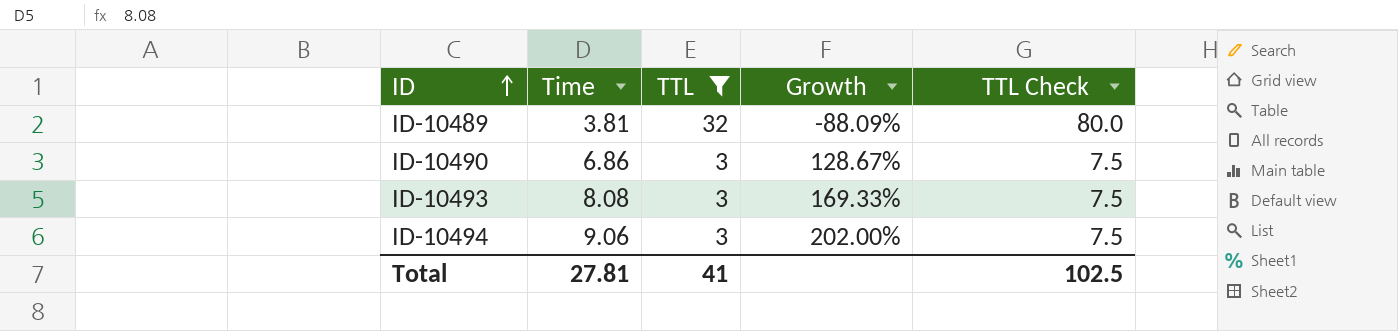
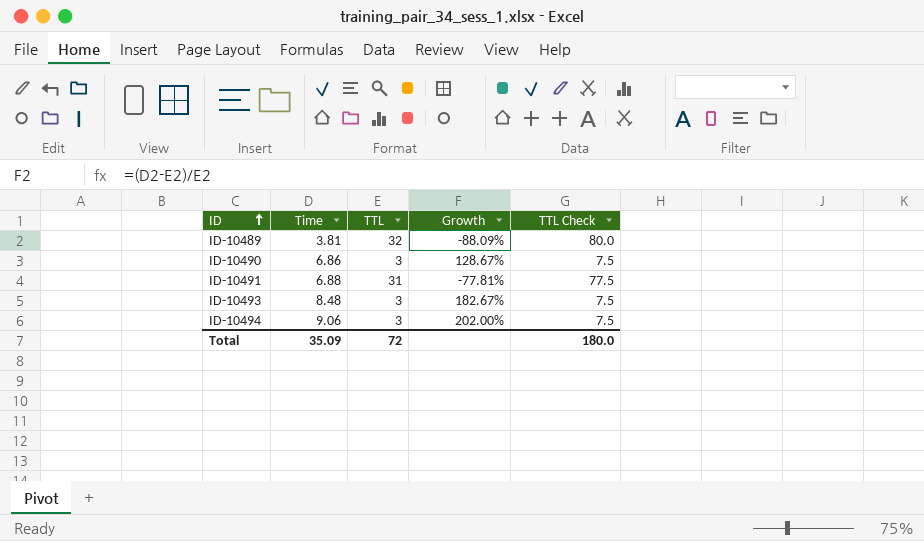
filter: TTL != 31 -> none
ID-10493 | Time: 8.08 -> 8.48
ID-10493 | Growth: 169.33% -> 182.67%
Total | Time: 27.81 -> 35.09
Total | TTL: 41 -> 72
Total | TTL Check: 102.5 -> 180.0

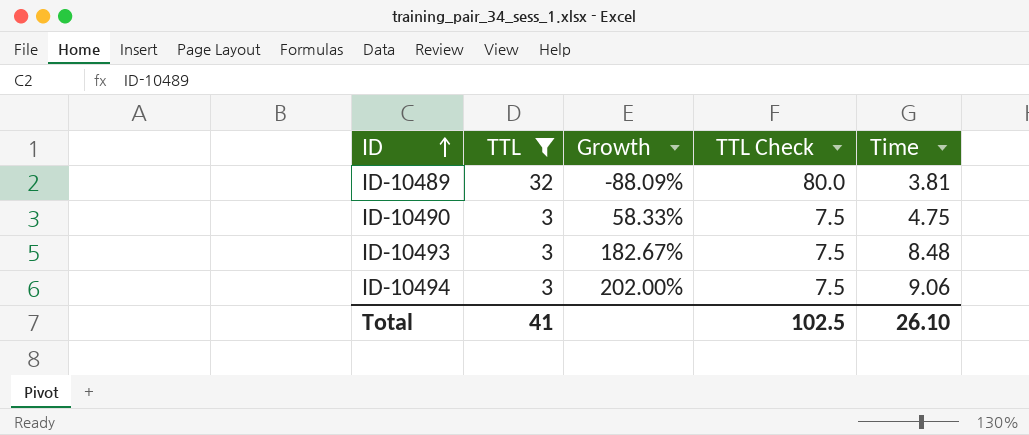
filter: none -> TTL != 31
column Time | position: 2 -> 5
ID-10490 | Growth: 128.67% -> 58.33%
ID-10490 | Time: 6.86 -> 4.75
Total | TTL: 72 -> 41
Total | TTL Check: 180.0 -> 102.5
Total | Time: 35.09 -> 26.10

